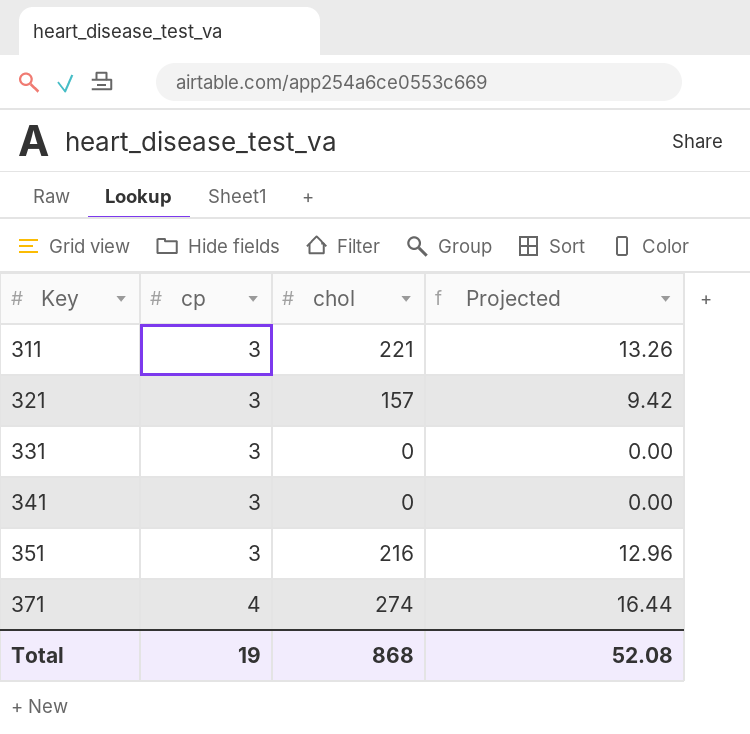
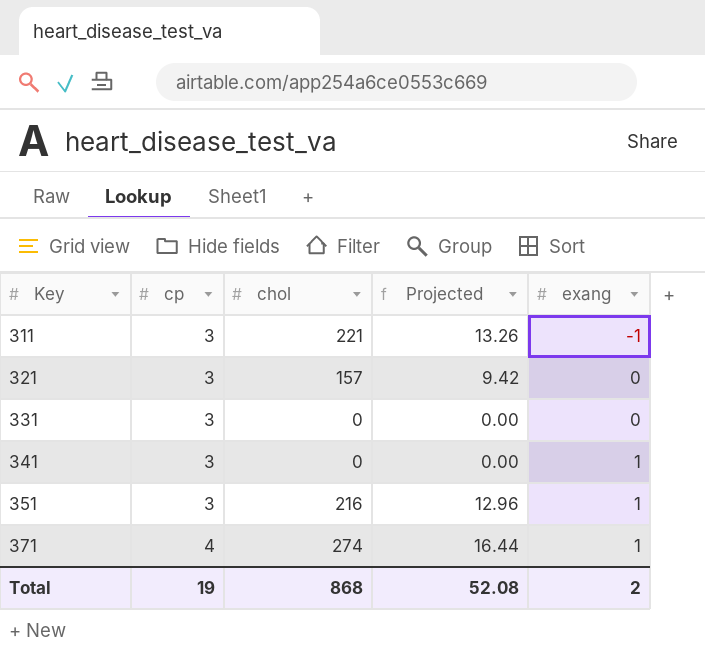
column exang | position: none -> 5

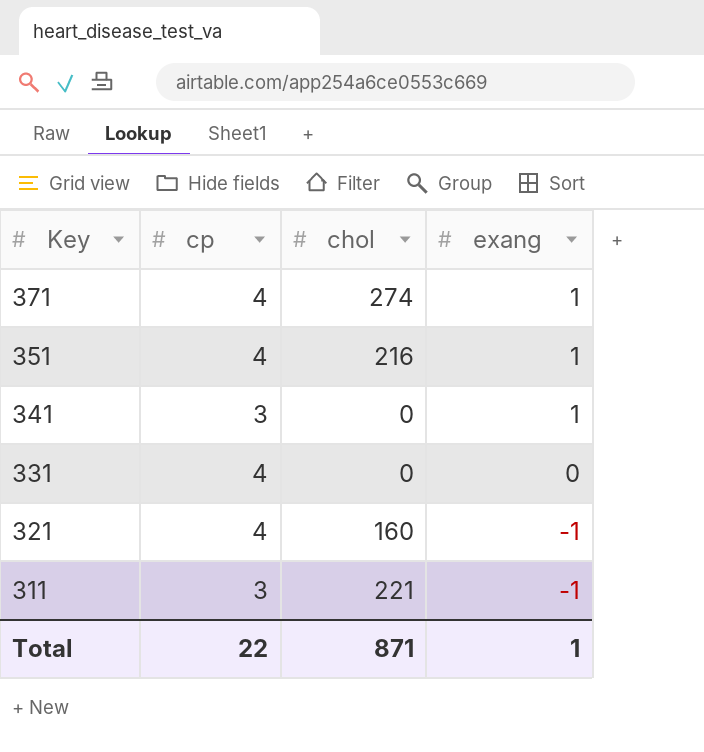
row order: Key ascending -> Key descending
column Projected | formula: [chol] * 0.06 -> none
351 | cp: 3 -> 4
331 | cp: 3 -> 4
321 | cp: 3 -> 4
321 | chol: 157 -> 160
321 | exang: 0 -> -1
Total | cp: 19 -> 22
Total | chol: 868 -> 871
Total | exang: 2 -> 1

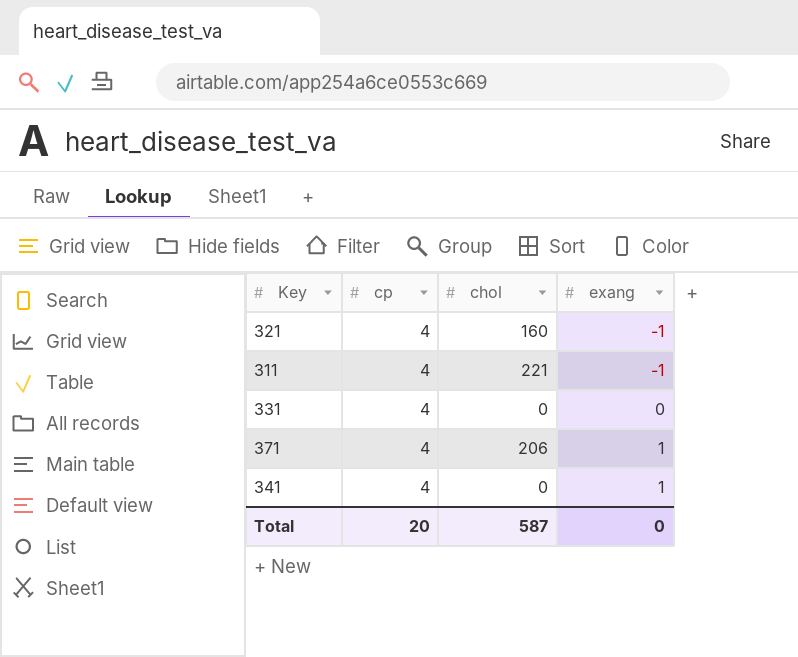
row order: Key descending -> exang ascending
row 351: 4 | 216 | 1 -> none
311 | cp: 3 -> 4
371 | chol: 274 -> 206
341 | cp: 3 -> 4
Total | cp: 22 -> 20
Total | chol: 871 -> 587
Total | exang: 1 -> 0

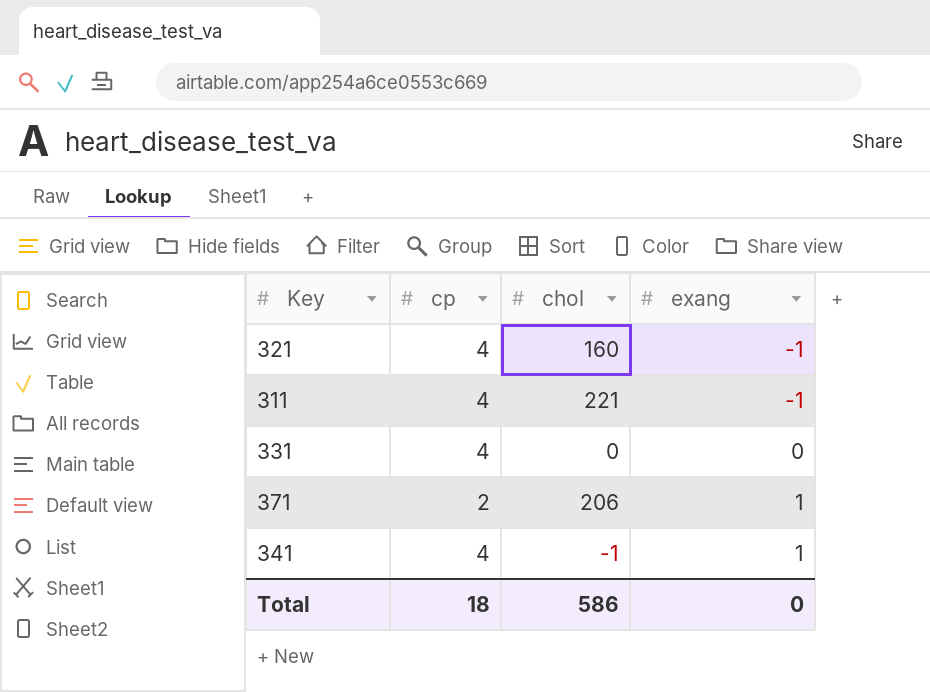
371 | cp: 4 -> 2
341 | chol: 0 -> -1
Total | cp: 20 -> 18
Total | chol: 587 -> 586

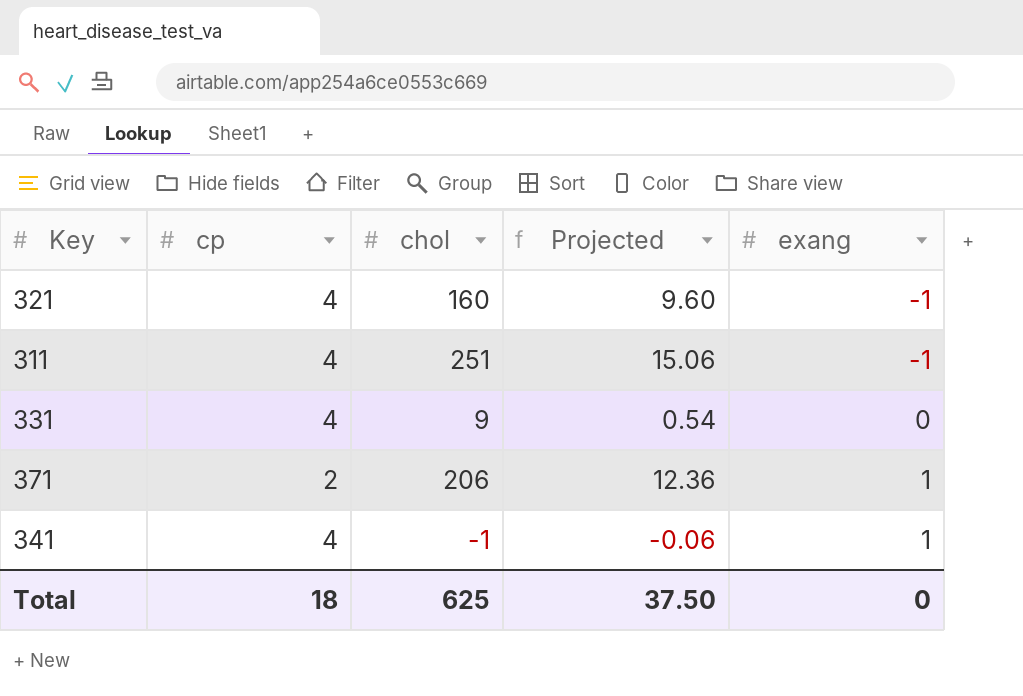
column Projected | formula: none -> [chol] * 0.06
311 | chol: 221 -> 251
331 | chol: 0 -> 9
Total | chol: 586 -> 625

